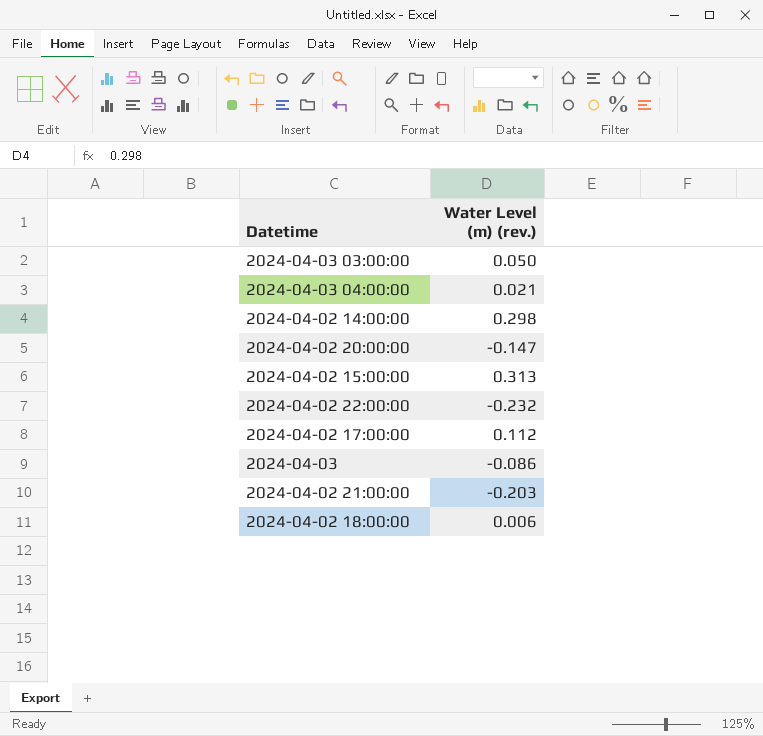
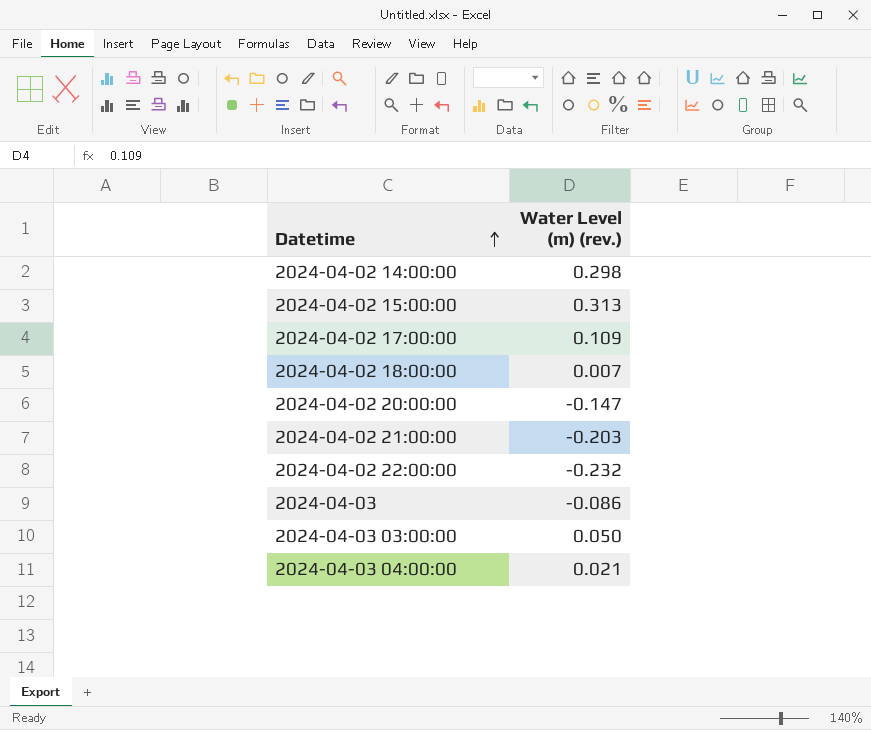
row order: none -> Datetime ascending
2024-04-02 17:00:00 | Water Level (m) (rev.): 0.112 -> 0.109
2024-04-02 18:00:00 | Water Level (m) (rev.): 0.006 -> 0.007

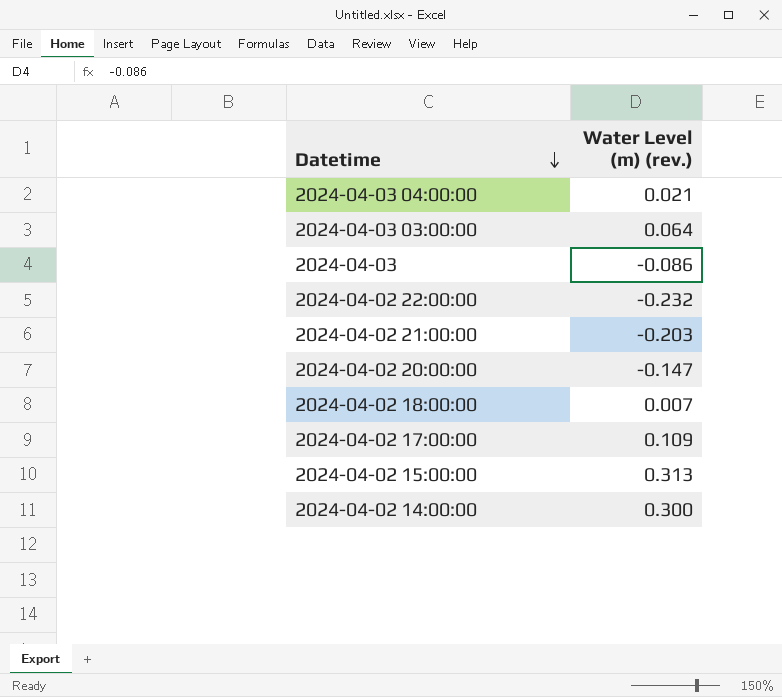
row order: Datetime ascending -> Datetime descending
2024-04-03 03:00:00 | Water Level (m) (rev.): 0.050 -> 0.064
2024-04-02 14:00:00 | Water Level (m) (rev.): 0.298 -> 0.300

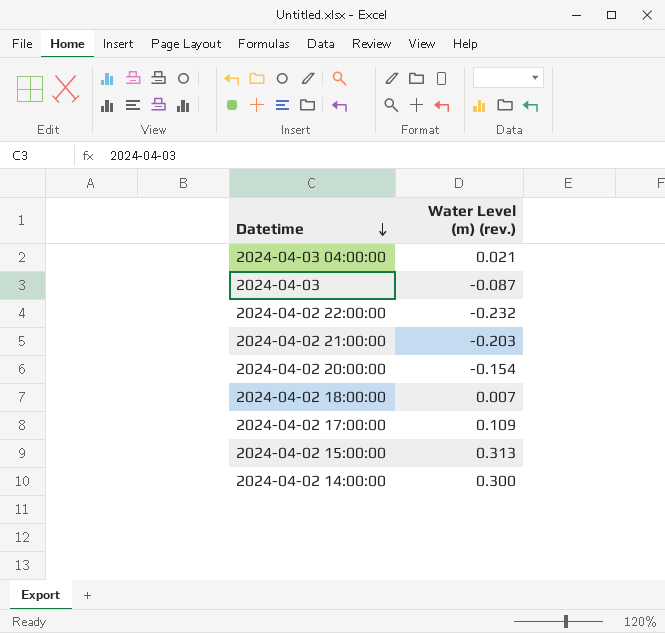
row 2024-04-03 03:00:00: 0.064 -> none
2024-04-03 | Water Level (m) (rev.): -0.086 -> -0.087
2024-04-02 20:00:00 | Water Level (m) (rev.): -0.147 -> -0.154

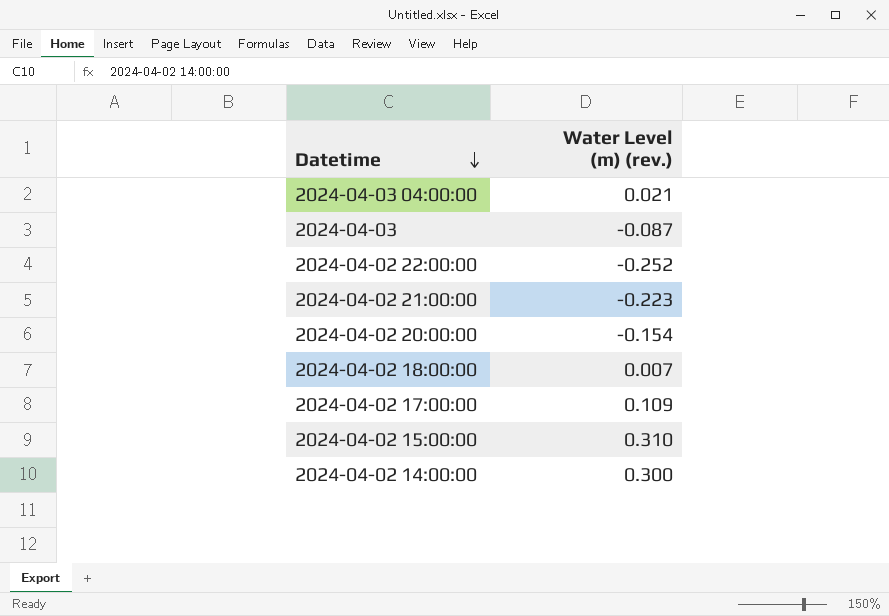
2024-04-02 22:00:00 | Water Level (m) (rev.): -0.232 -> -0.252
2024-04-02 21:00:00 | Water Level (m) (rev.): -0.203 -> -0.223
2024-04-02 15:00:00 | Water Level (m) (rev.): 0.313 -> 0.310

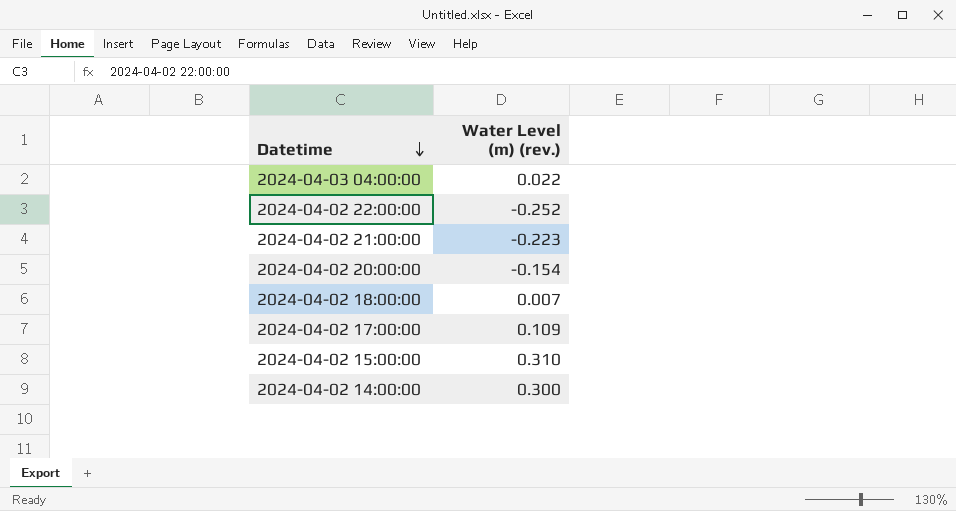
row 2024-04-03: -0.087 -> none
2024-04-03 04:00:00 | Water Level (m) (rev.): 0.021 -> 0.022

